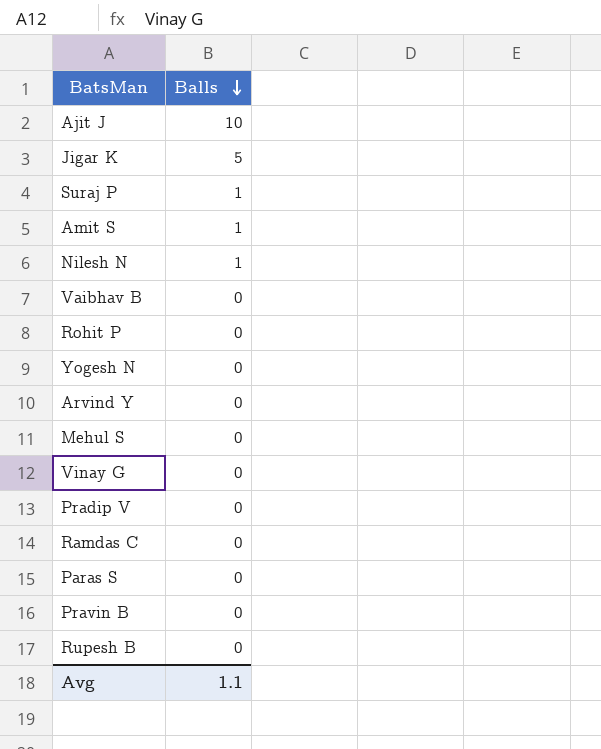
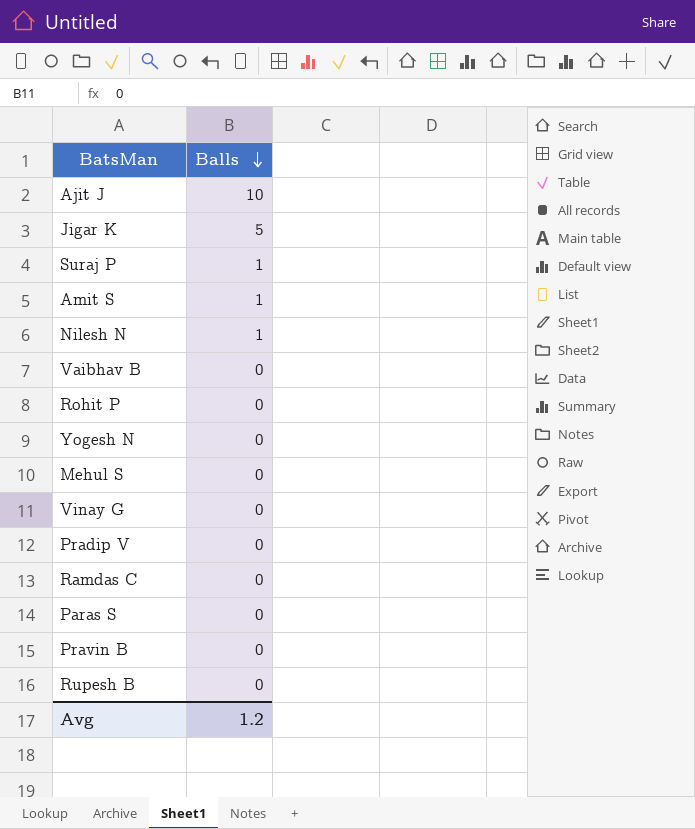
row Arvind Y: 0 -> none
Avg | Balls: 1.1 -> 1.2

